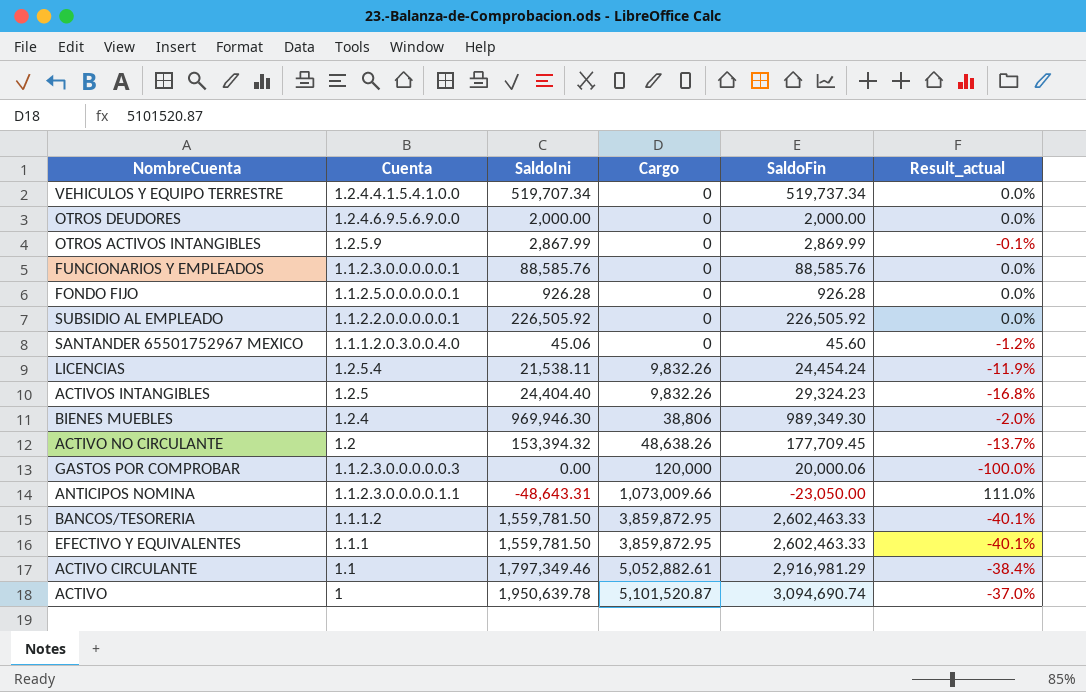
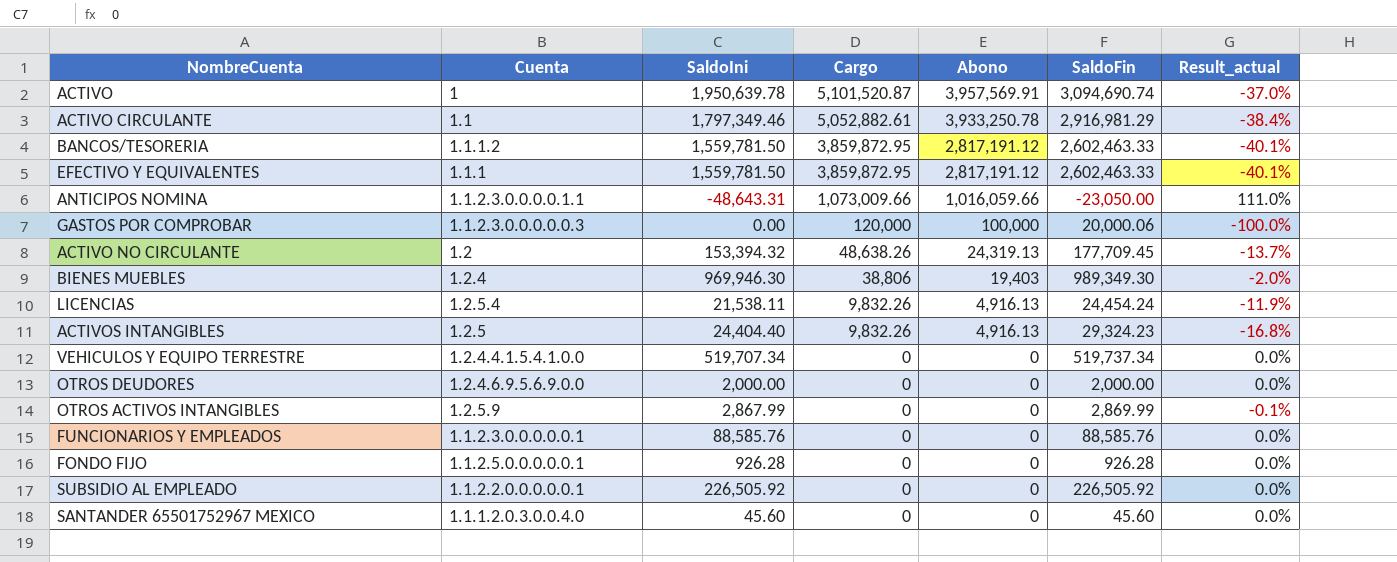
row order: Cargo ascending -> Cargo descending
column Abono | position: none -> 5
SANTANDER 65501752967 MEXICO | SaldoIni: 45.06 -> 45.60
SANTANDER 65501752967 MEXICO | Result_actual: -1.2% -> 0.0%

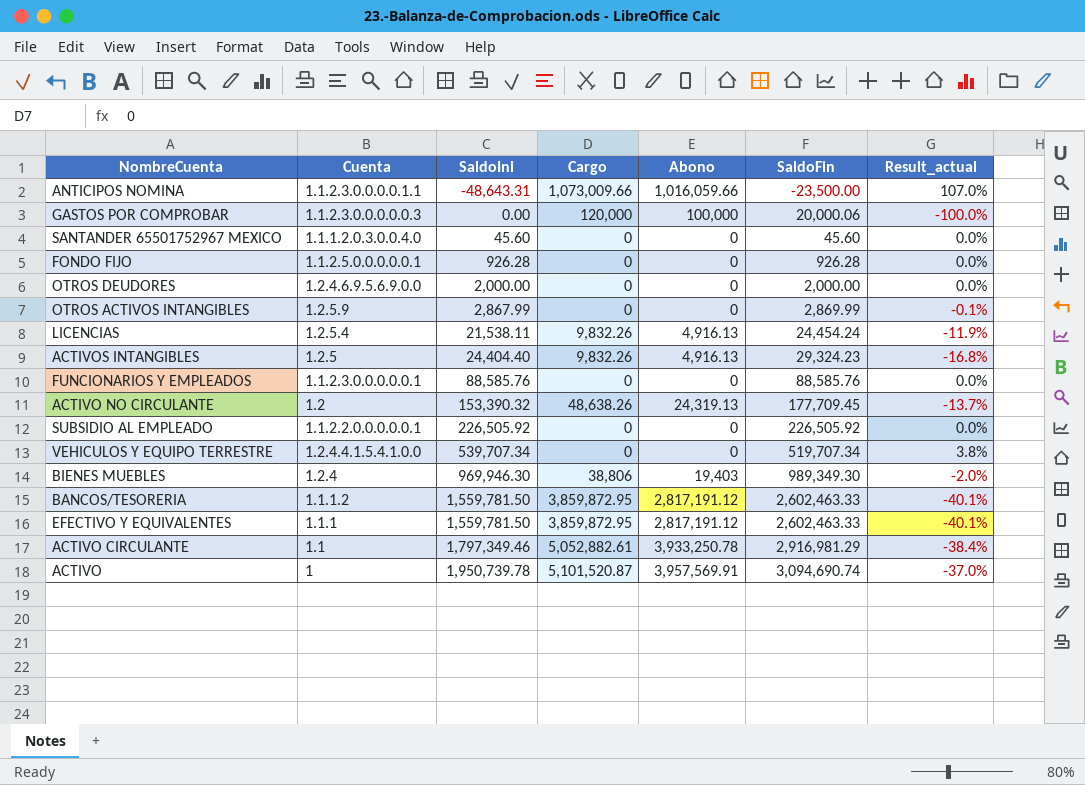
row order: Cargo descending -> SaldoIni ascending
ANTICIPOS NOMINA | SaldoFin: -23,050.00 -> -23,500.00
ANTICIPOS NOMINA | Result_actual: 111.0% -> 107.0%
ACTIVO NO CIRCULANTE | SaldoIni: 153,394.32 -> 153,390.32
VEHICULOS Y EQUIPO TERRESTRE | SaldoIni: 519,707.34 -> 539,707.34
VEHICULOS Y EQUIPO TERRESTRE | SaldoFin: 519,737.34 -> 519,707.34
VEHICULOS Y EQUIPO TERRESTRE | Result_actual: 0.0% -> 3.8%
ACTIVO | SaldoIni: 1,950,639.78 -> 1,950,739.78

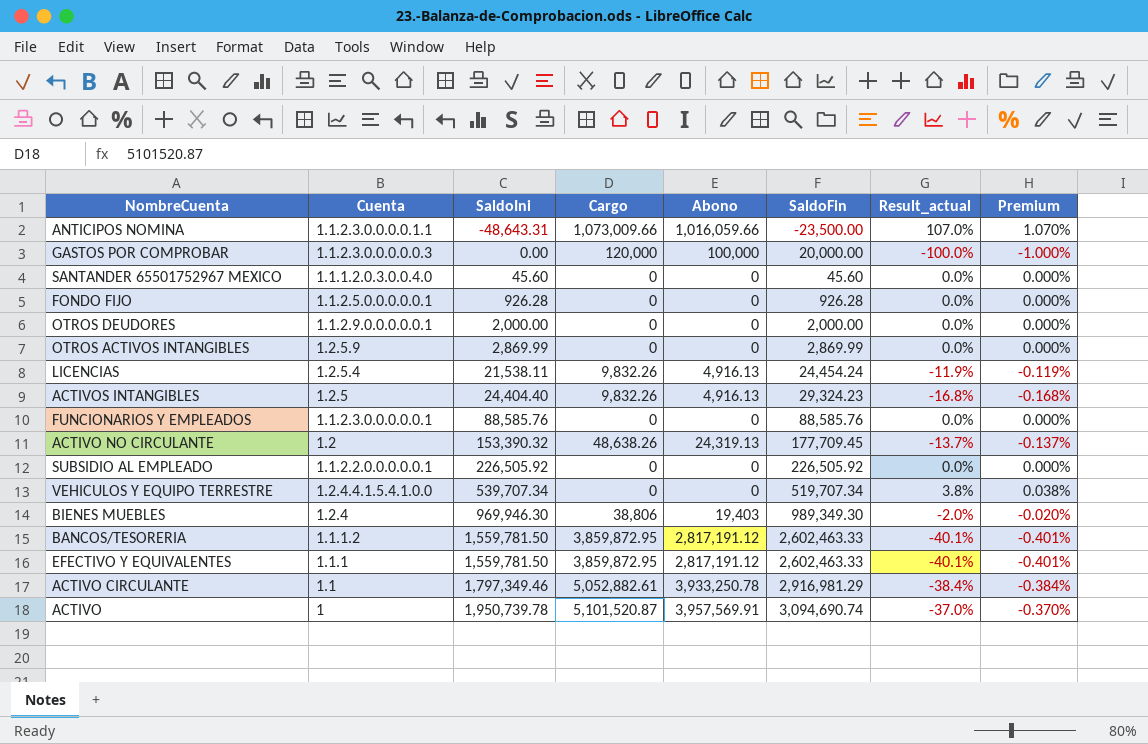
column Premium | formula: none -> [Result_actual] * 0.01
GASTOS POR COMPROBAR | SaldoFin: 20,000.06 -> 20,000.00
OTROS DEUDORES | Cuenta: 1.2.4.6.9.5.6.9.0.0 -> 1.1.2.9.0.0.0.0.0.1
OTROS ACTIVOS INTANGIBLES | SaldoIni: 2,867.99 -> 2,869.99
OTROS ACTIVOS INTANGIBLES | Result_actual: -0.1% -> 0.0%

